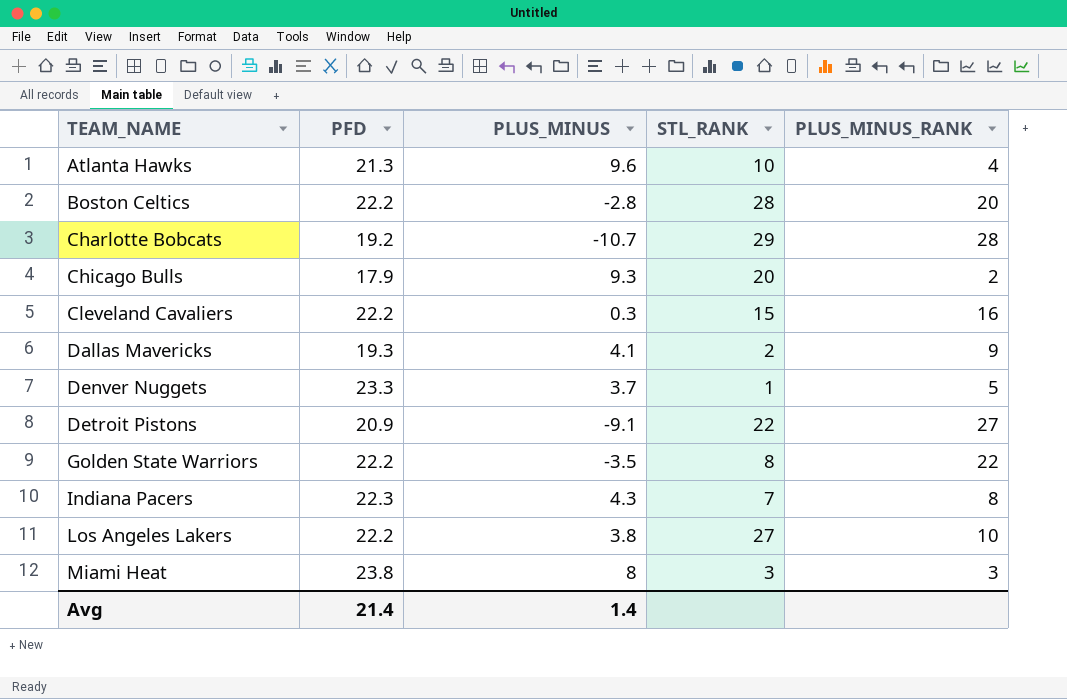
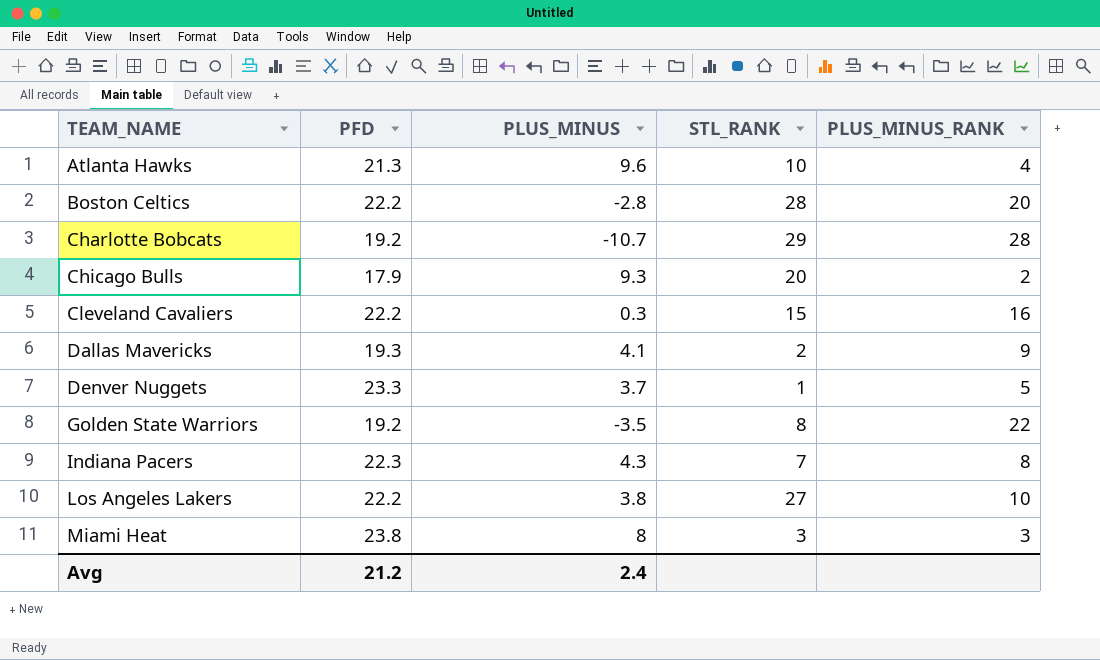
row Detroit Pistons: 20.9 | -9.1 | 22 | 27 -> none
Golden State Warriors | PFD: 22.2 -> 19.2
Avg | PFD: 21.4 -> 21.2
Avg | PLUS_MINUS: 1.4 -> 2.4

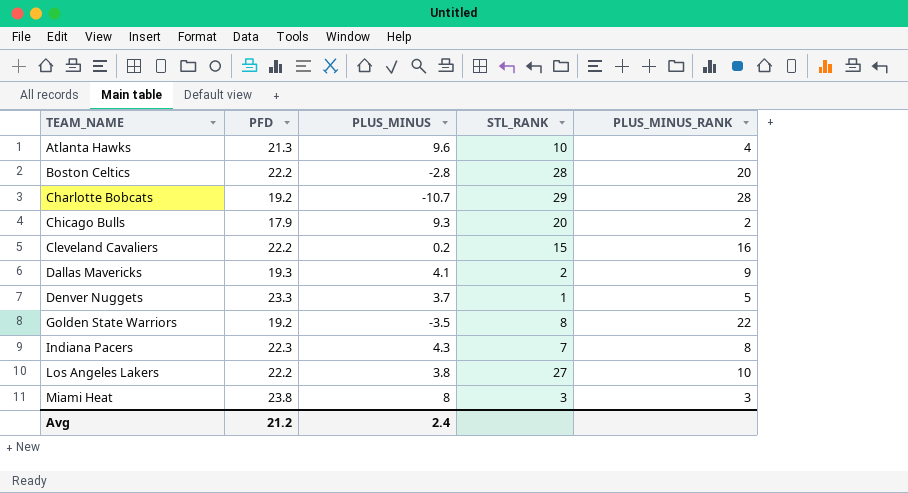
Cleveland Cavaliers | PLUS_MINUS: 0.3 -> 0.2

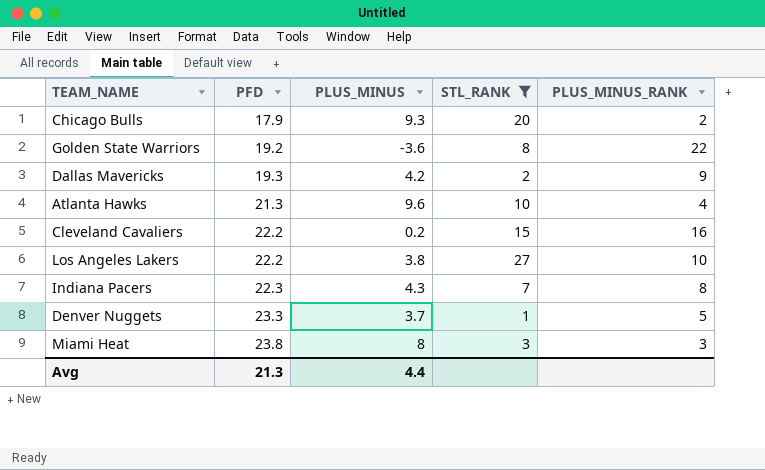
filter: none -> STL_RANK <= 27
row order: TEAM_NAME ascending -> PFD ascending
Golden State Warriors | PLUS_MINUS: -3.5 -> -3.6
Dallas Mavericks | PLUS_MINUS: 4.1 -> 4.2
Avg | PFD: 21.2 -> 21.3
Avg | PLUS_MINUS: 2.4 -> 4.4

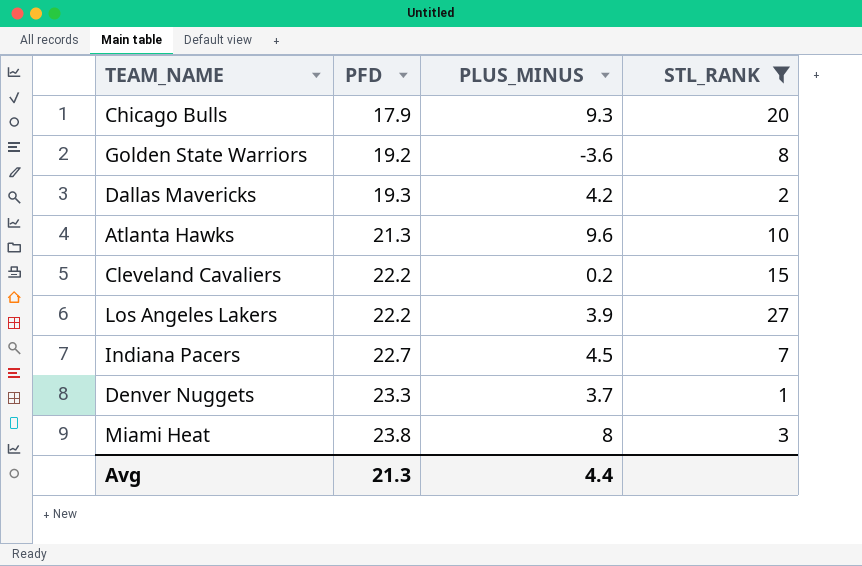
column PLUS_MINUS_RANK | position: 5 -> none
Los Angeles Lakers | PLUS_MINUS: 3.8 -> 3.9
Indiana Pacers | PFD: 22.3 -> 22.7
Indiana Pacers | PLUS_MINUS: 4.3 -> 4.5

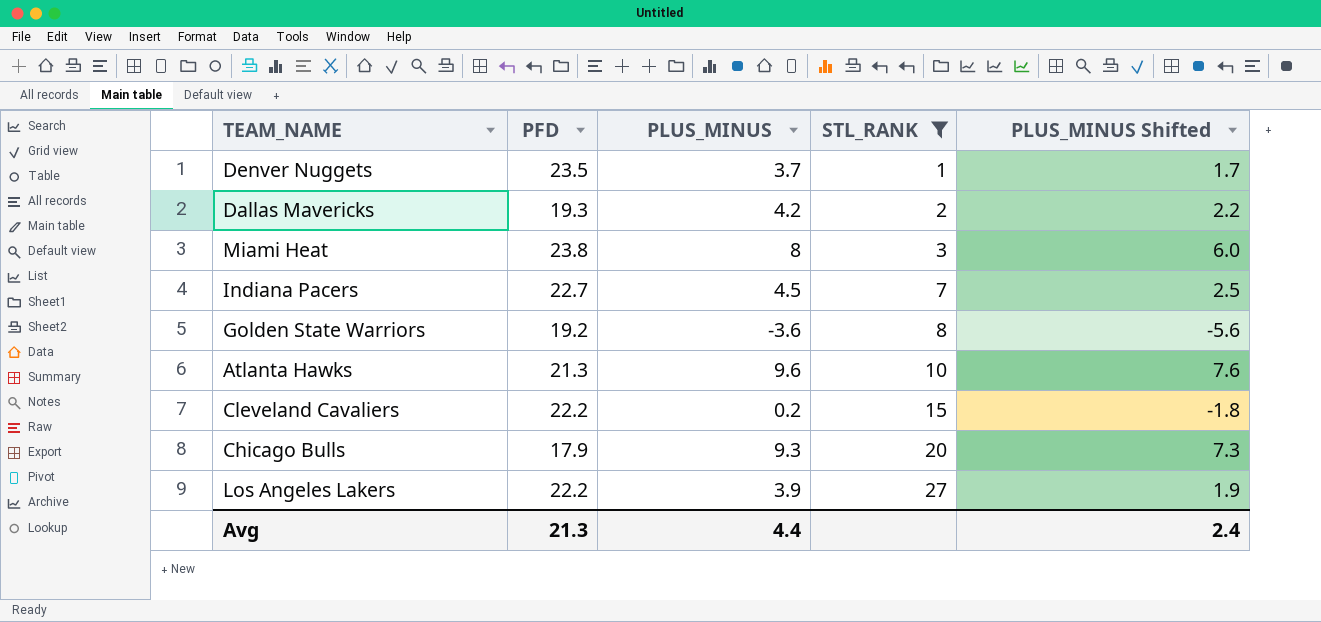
row order: PFD ascending -> STL_RANK ascending
column PLUS_MINUS Shifted | formula: none -> [PLUS_MINUS] - 2
Denver Nuggets | PFD: 23.3 -> 23.5

